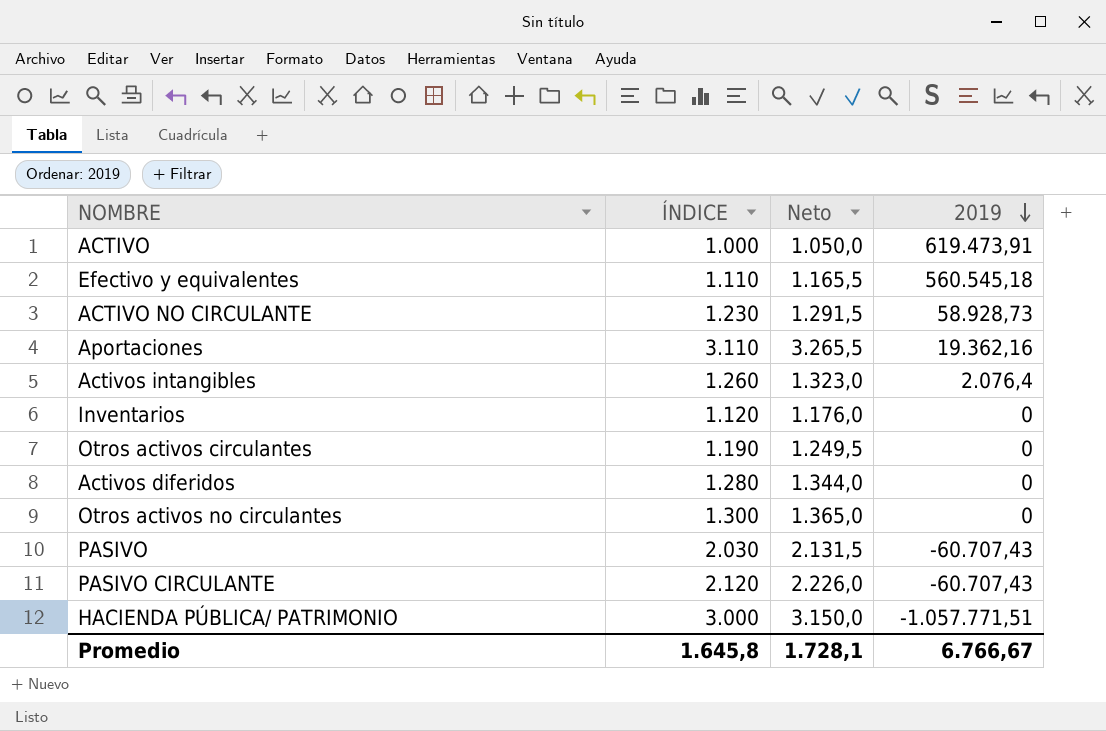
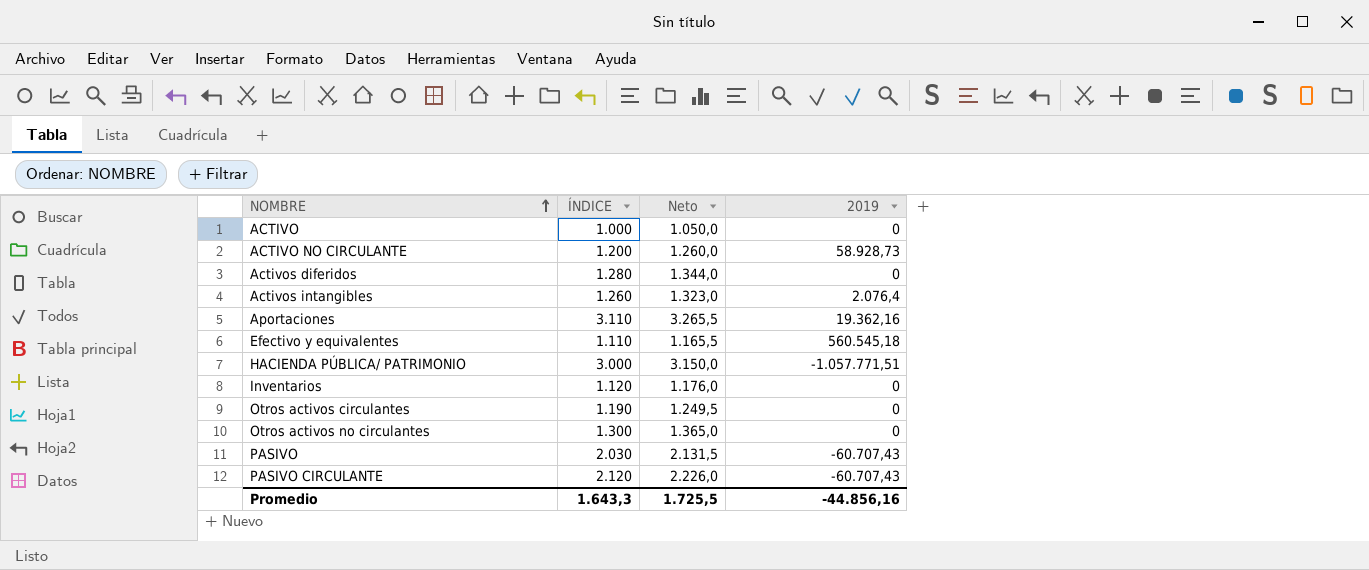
row order: 2019 descending -> NOMBRE ascending
ACTIVO | 2019: 619.473,91 -> 0
ACTIVO NO CIRCULANTE | ÍNDICE: 1.230 -> 1.200
ACTIVO NO CIRCULANTE | Neto: 1.291,5 -> 1.260,0
Promedio | ÍNDICE: 1.645,8 -> 1.643,3
Promedio | Neto: 1.728,1 -> 1.725,5
Promedio | 2019: 6.766,67 -> -44.856,16

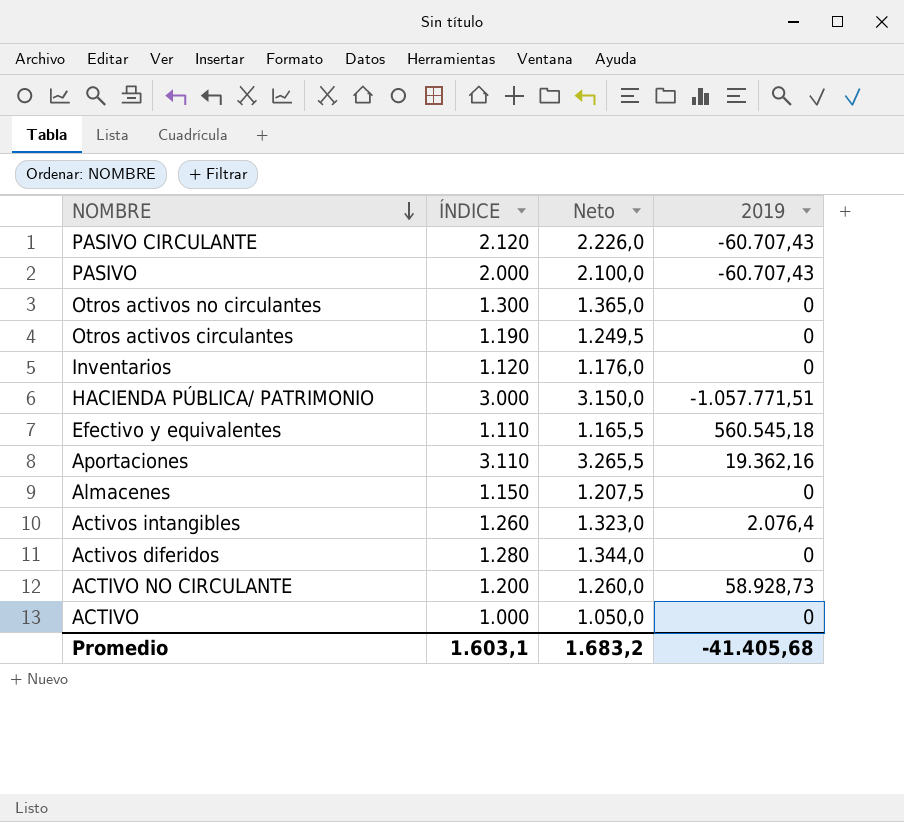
row order: NOMBRE ascending -> NOMBRE descending
PASIVO | ÍNDICE: 2.030 -> 2.000
PASIVO | Neto: 2.131,5 -> 2.100,0
row Almacenes: none -> 1.150 | 1.207,5 | 0
Promedio | ÍNDICE: 1.643,3 -> 1.603,1
Promedio | Neto: 1.725,5 -> 1.683,2
Promedio | 2019: -44.856,16 -> -41.405,68

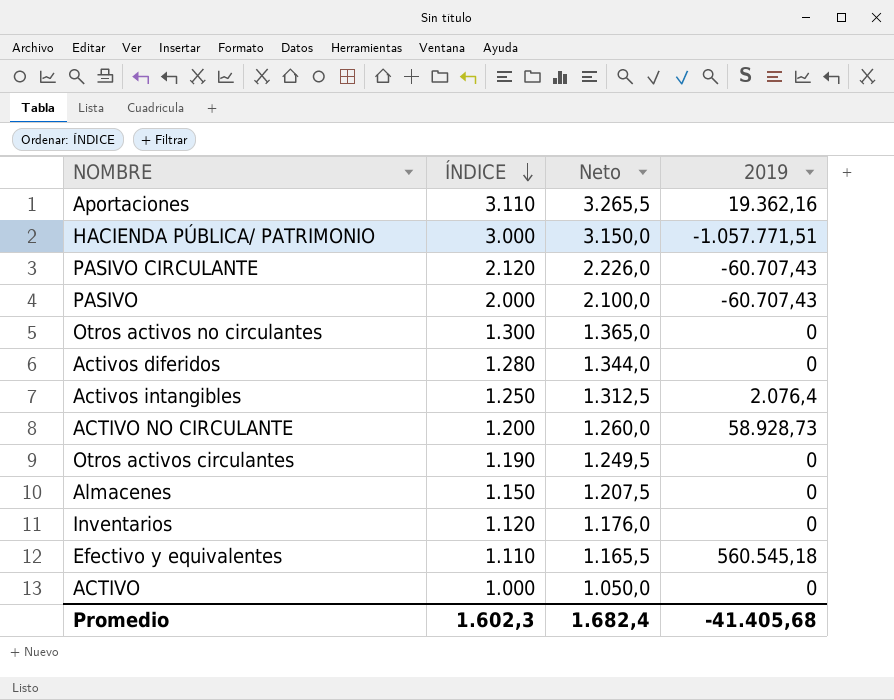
row order: NOMBRE descending -> ÍNDICE descending
Activos intangibles | ÍNDICE: 1.260 -> 1.250
Activos intangibles | Neto: 1.323,0 -> 1.312,5
Promedio | ÍNDICE: 1.603,1 -> 1.602,3
Promedio | Neto: 1.683,2 -> 1.682,4

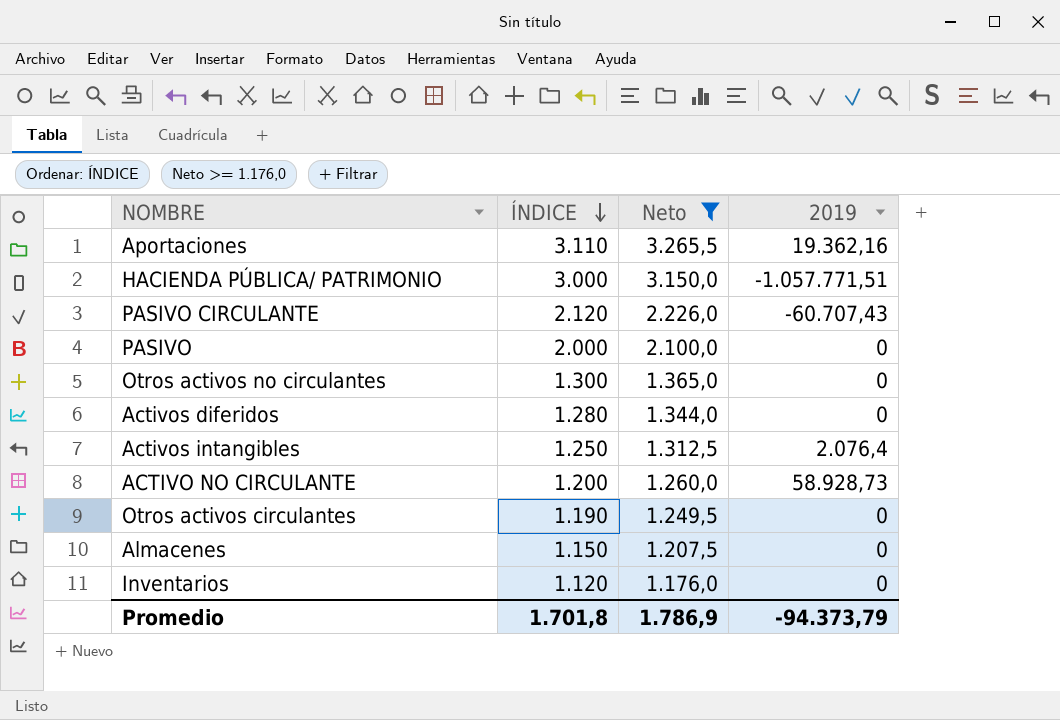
filter: none -> Neto >= 1.176,0
PASIVO | 2019: -60.707,43 -> 0
Promedio | ÍNDICE: 1.602,3 -> 1.701,8
Promedio | Neto: 1.682,4 -> 1.786,9
Promedio | 2019: -41.405,68 -> -94.373,79

